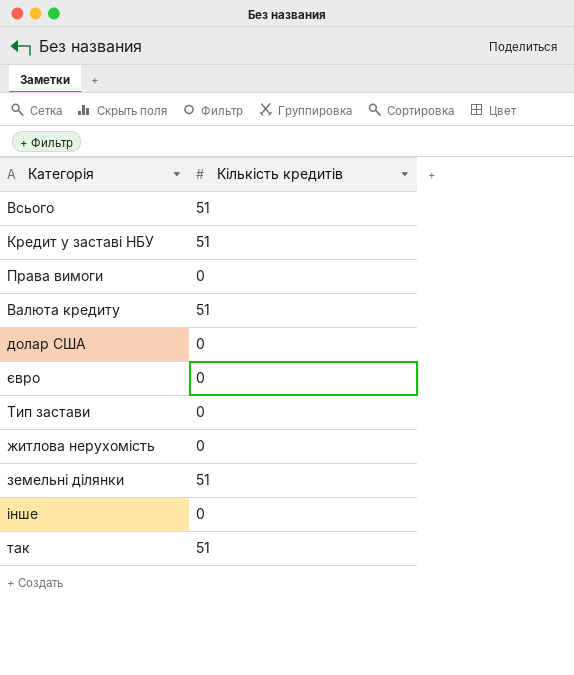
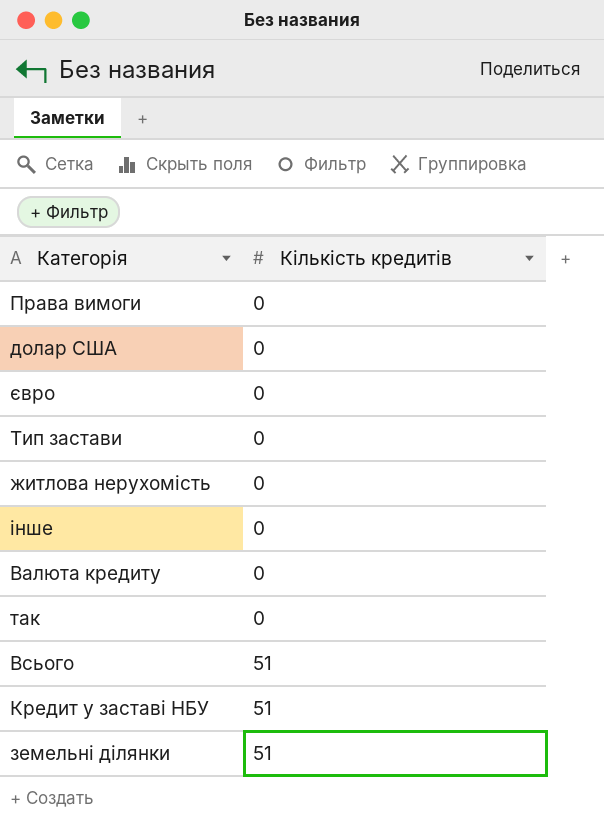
row order: none -> Кількість кредитів ascending
Валюта кредиту | Кількість кредитів: 51 -> 0
так | Кількість кредитів: 51 -> 0

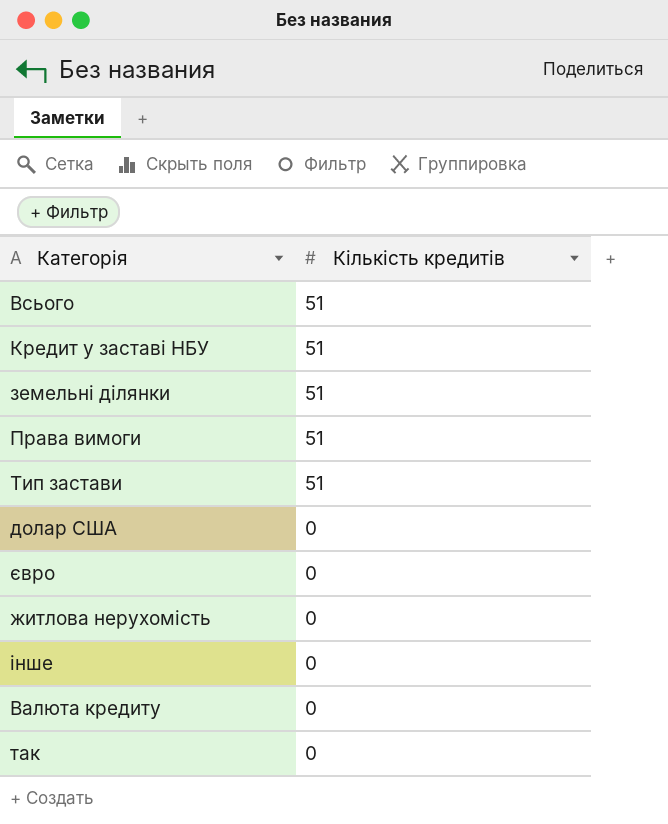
row order: Кількість кредитів ascending -> Кількість кредитів descending
Права вимоги | Кількість кредитів: 0 -> 51
Тип застави | Кількість кредитів: 0 -> 51

